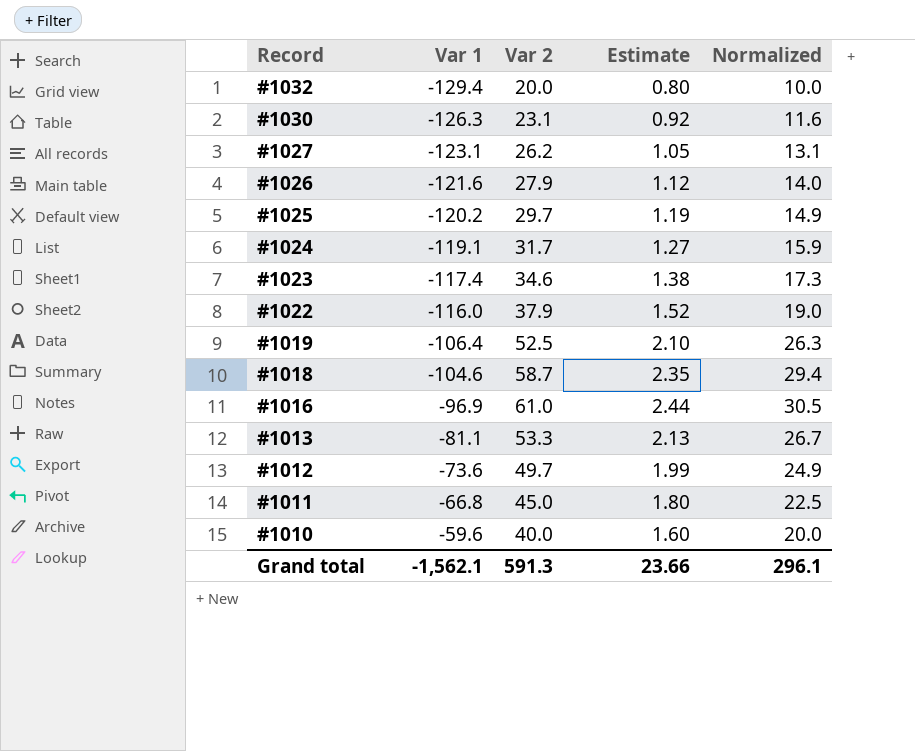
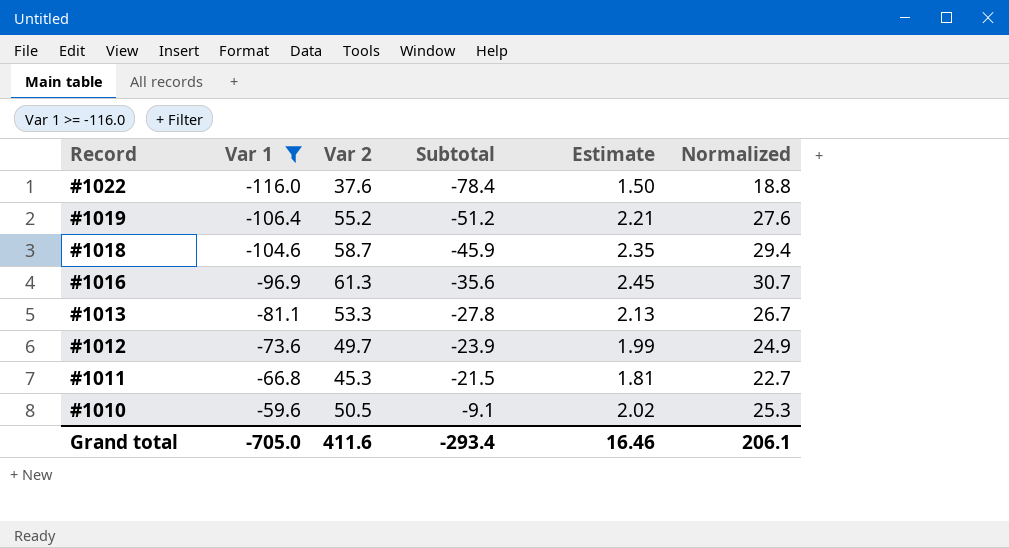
filter: none -> Var 1 >= -116.0
column Subtotal | formula: none -> [Var 1] + [Var 2]
#1022 | Var 2: 37.9 -> 37.6
#1022 | Estimate: 1.52 -> 1.50
#1022 | Normalized: 19.0 -> 18.8
#1019 | Var 2: 52.5 -> 55.2
#1019 | Estimate: 2.10 -> 2.21
#1019 | Normalized: 26.3 -> 27.6
#1016 | Var 2: 61.0 -> 61.3
#1016 | Estimate: 2.44 -> 2.45
#1016 | Normalized: 30.5 -> 30.7
#1011 | Var 2: 45.0 -> 45.3
#1011 | Estimate: 1.80 -> 1.81
#1011 | Normalized: 22.5 -> 22.7
#1010 | Var 2: 40.0 -> 50.5
#1010 | Estimate: 1.60 -> 2.02
#1010 | Normalized: 20.0 -> 25.3
Grand total | Var 1: -1,562.1 -> -705.0
Grand total | Var 2: 591.3 -> 411.6
Grand total | Estimate: 23.66 -> 16.46
Grand total | Normalized: 296.1 -> 206.1

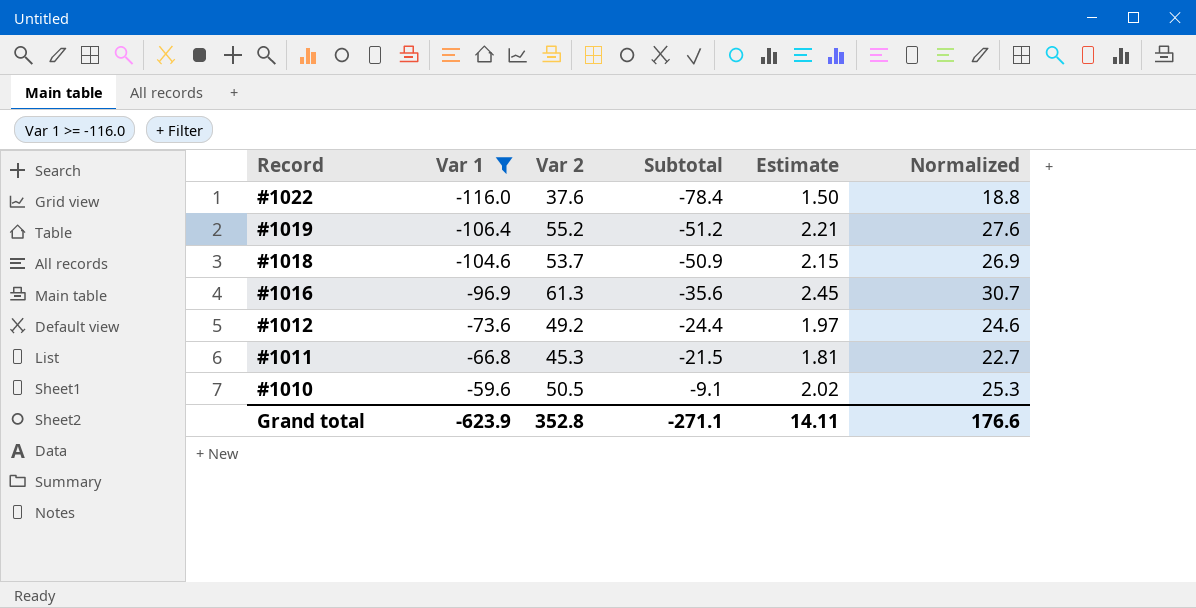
row #1013: -81.1 | 53.3 | -27.8 | 2.13 | 26.7 -> none
#1018 | Var 2: 58.7 -> 53.7
#1018 | Subtotal: -45.9 -> -50.9
#1018 | Estimate: 2.35 -> 2.15
#1018 | Normalized: 29.4 -> 26.9
#1012 | Var 2: 49.7 -> 49.2
#1012 | Subtotal: -23.9 -> -24.4
#1012 | Estimate: 1.99 -> 1.97
#1012 | Normalized: 24.9 -> 24.6
Grand total | Var 1: -705.0 -> -623.9
Grand total | Var 2: 411.6 -> 352.8
Grand total | Subtotal: -293.4 -> -271.1
Grand total | Estimate: 16.46 -> 14.11
Grand total | Normalized: 206.1 -> 176.6

